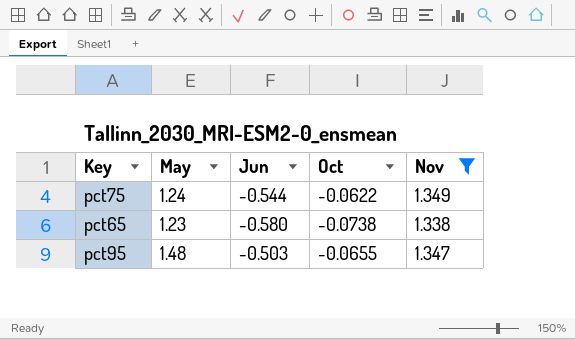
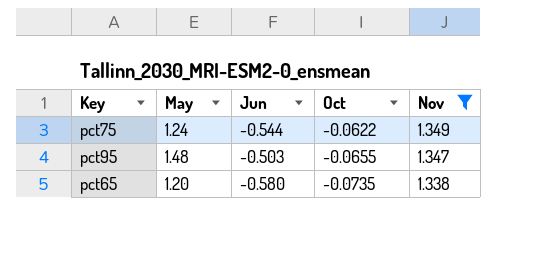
row order: none -> Oct descending
pct65 | May: 1.23 -> 1.20
pct65 | Oct: -0.0738 -> -0.0735

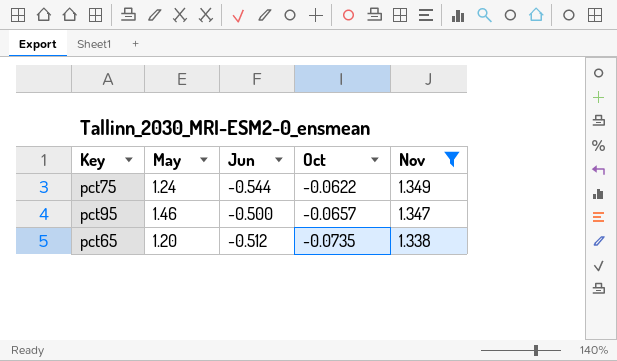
pct95 | May: 1.48 -> 1.46
pct95 | Jun: -0.503 -> -0.500
pct95 | Oct: -0.0655 -> -0.0657
pct65 | Jun: -0.580 -> -0.512

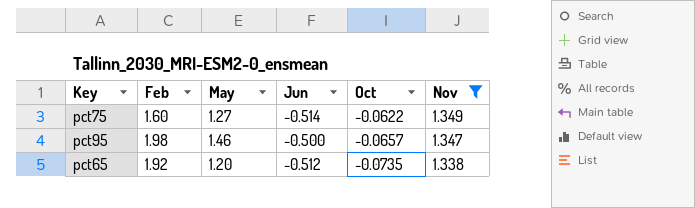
column Feb | position: none -> 2
pct75 | May: 1.24 -> 1.27
pct75 | Jun: -0.544 -> -0.514

